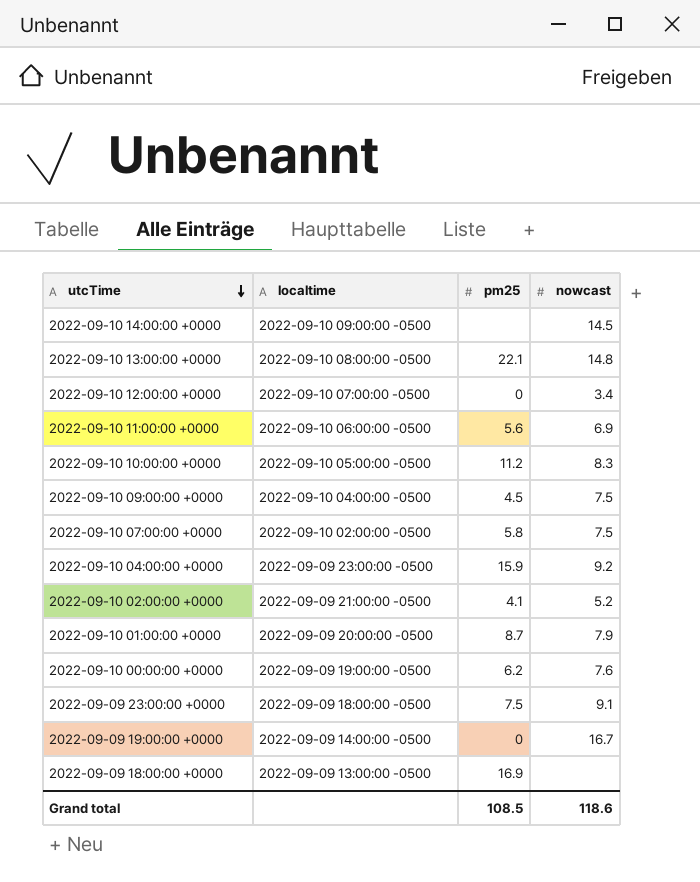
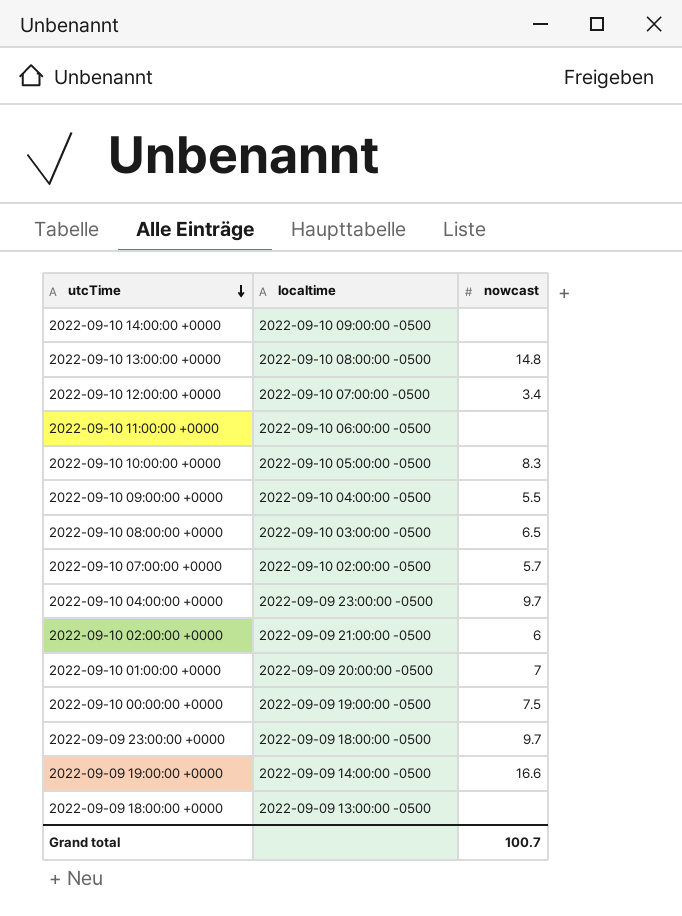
column pm25 | position: 3 -> none
2022-09-10 14:00:00 +0000 | nowcast: 14.5 -> none
2022-09-10 11:00:00 +0000 | nowcast: 6.9 -> none
2022-09-10 09:00:00 +0000 | nowcast: 7.5 -> 5.5
row 2022-09-10 08:00:00 +0000: none -> 2022-09-10 03:00:00 -0500 | 6.5
2022-09-10 07:00:00 +0000 | nowcast: 7.5 -> 5.7
2022-09-10 04:00:00 +0000 | nowcast: 9.2 -> 9.7
2022-09-10 02:00:00 +0000 | nowcast: 5.2 -> 6
2022-09-10 01:00:00 +0000 | nowcast: 7.9 -> 7
2022-09-10 00:00:00 +0000 | nowcast: 7.6 -> 7.5
2022-09-09 23:00:00 +0000 | nowcast: 9.1 -> 9.7
2022-09-09 19:00:00 +0000 | nowcast: 16.7 -> 16.6
Grand total | nowcast: 118.6 -> 100.7

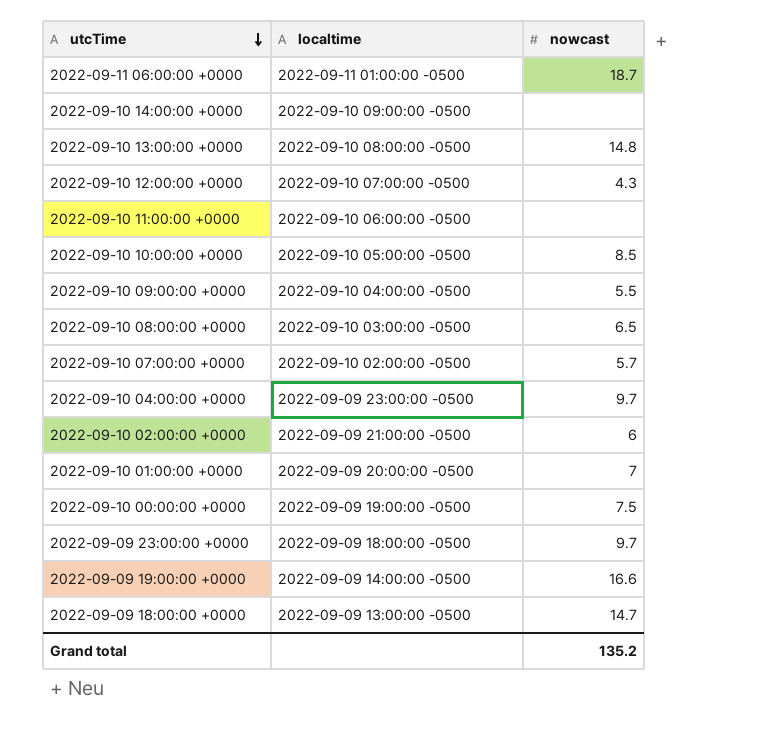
row 2022-09-11 06:00:00 +0000: none -> 2022-09-11 01:00:00 -0500 | 18.7
2022-09-10 12:00:00 +0000 | nowcast: 3.4 -> 4.3
2022-09-10 10:00:00 +0000 | nowcast: 8.3 -> 8.5
2022-09-09 18:00:00 +0000 | nowcast: none -> 14.7
Grand total | nowcast: 100.7 -> 135.2

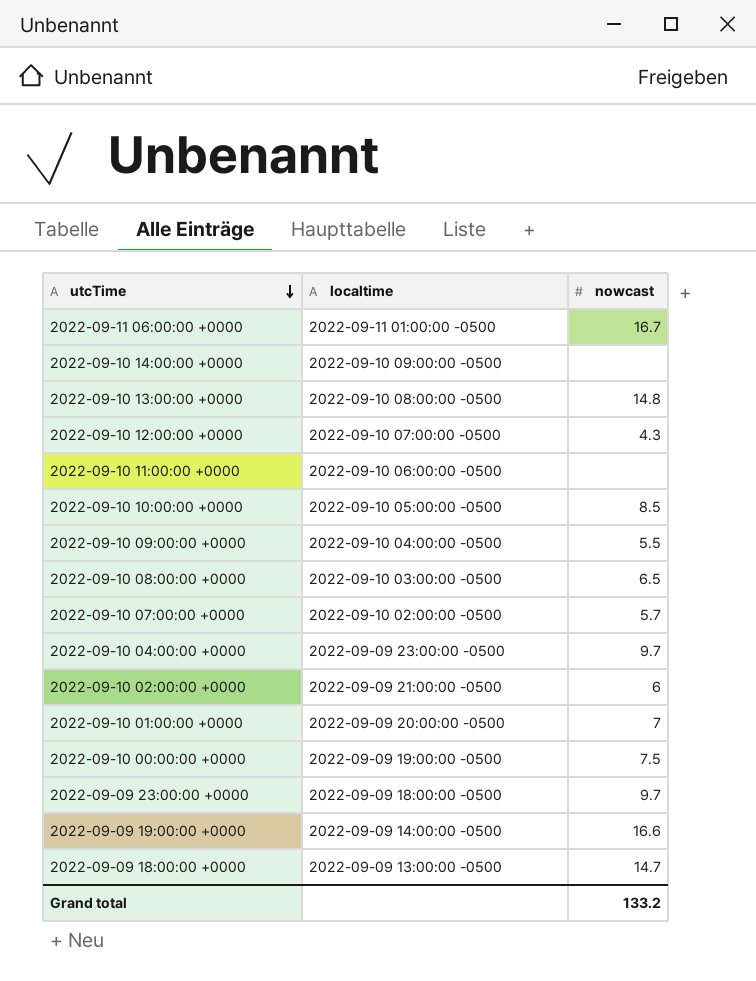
2022-09-11 06:00:00 +0000 | nowcast: 18.7 -> 16.7
Grand total | nowcast: 135.2 -> 133.2

